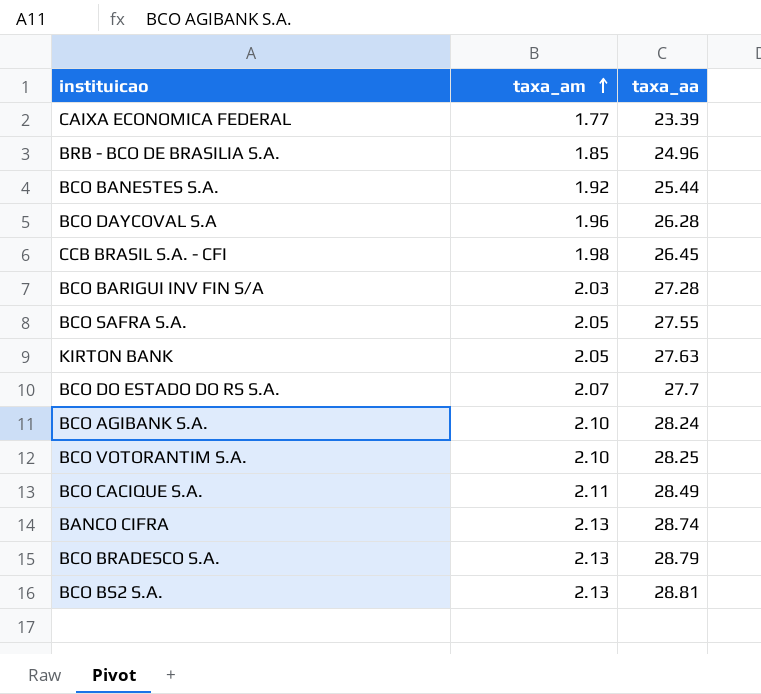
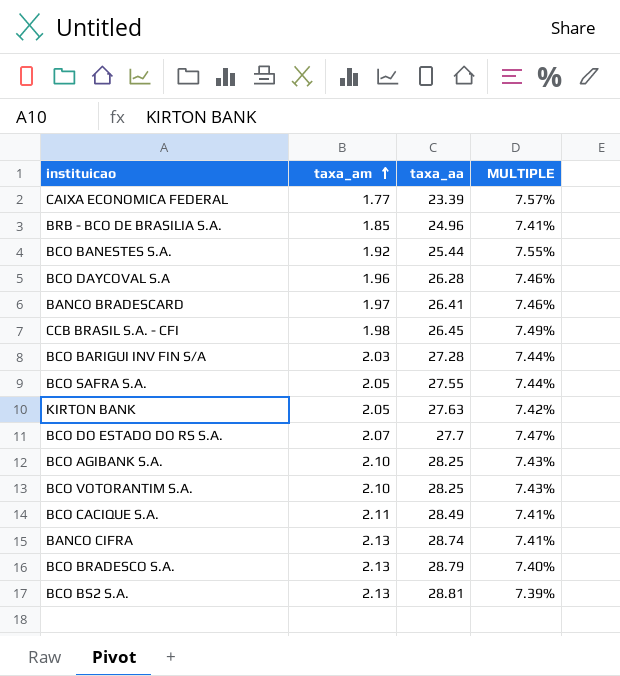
column MULTIPLE | formula: none -> [taxa_am] / [taxa_aa]
row BANCO BRADESCARD: none -> 1.97 | 26.41 | 7.46%
BCO AGIBANK S.A. | taxa_aa: 28.24 -> 28.25

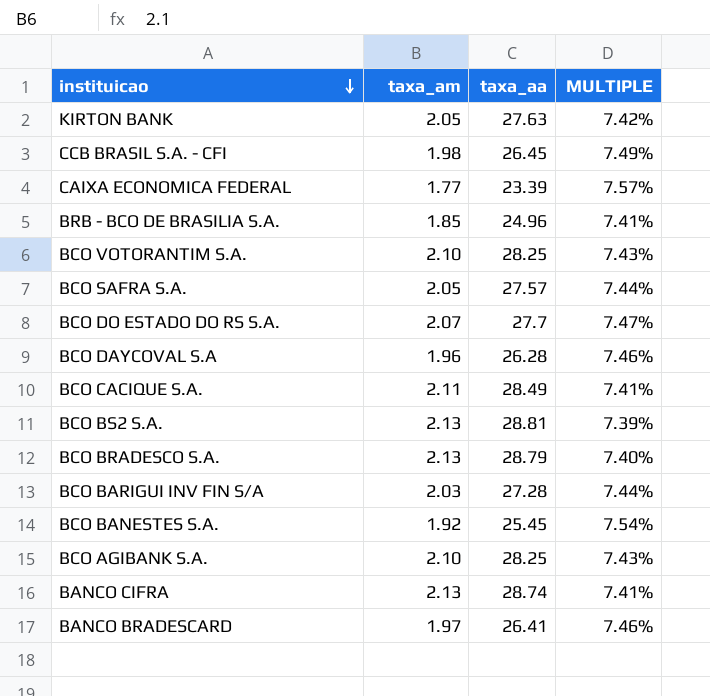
row order: taxa_am ascending -> instituicao descending
BCO SAFRA S.A. | taxa_aa: 27.55 -> 27.57
BCO BANESTES S.A. | taxa_aa: 25.44 -> 25.45
BCO BANESTES S.A. | MULTIPLE: 7.55% -> 7.54%

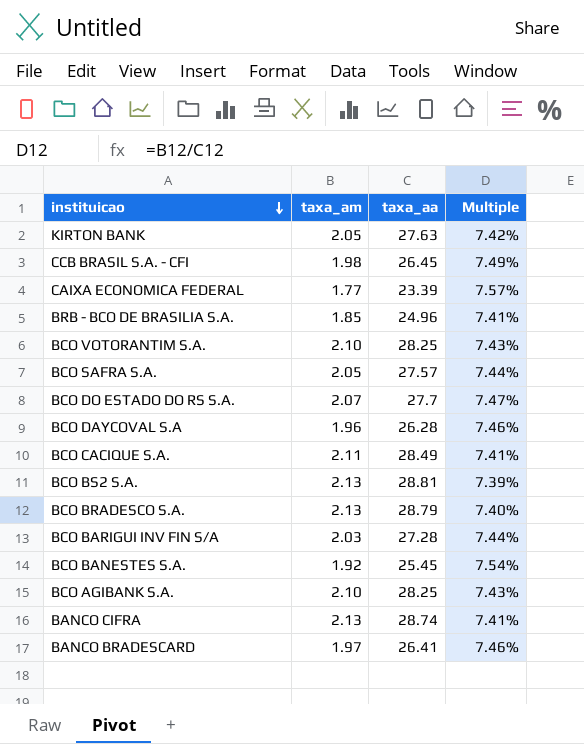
column name: MULTIPLE -> Multiple

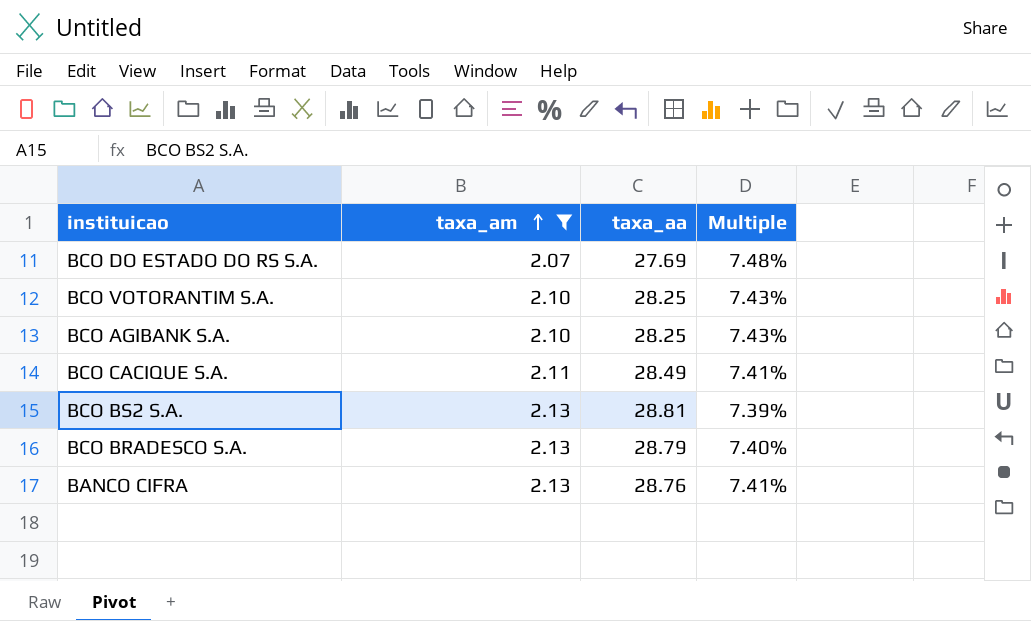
filter: none -> taxa_am >= 2.07
row order: instituicao descending -> taxa_am ascending
BCO DO ESTADO DO RS S.A. | taxa_aa: 27.7 -> 27.69
BCO DO ESTADO DO RS S.A. | Multiple: 7.47% -> 7.48%
BANCO CIFRA | taxa_aa: 28.74 -> 28.76

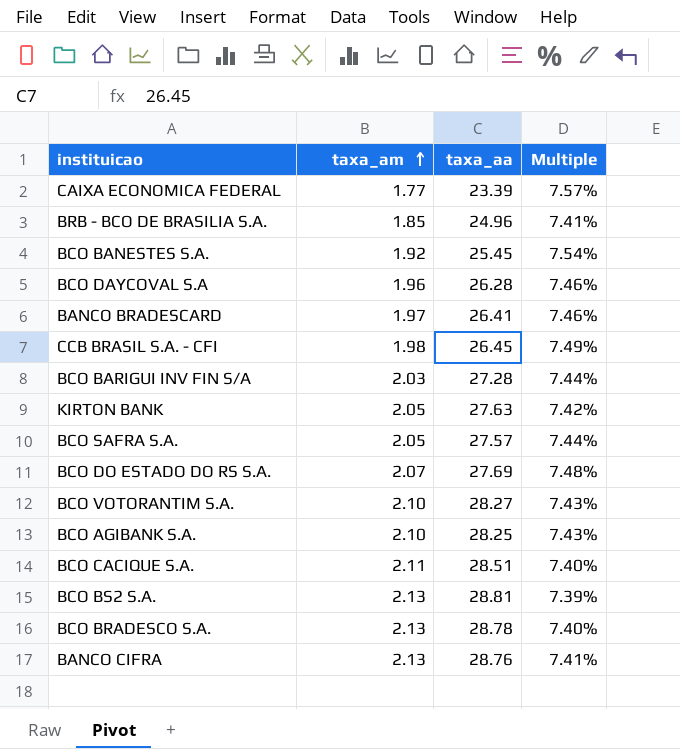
filter: taxa_am >= 2.07 -> none
BCO VOTORANTIM S.A. | taxa_aa: 28.25 -> 28.27
BCO CACIQUE S.A. | taxa_aa: 28.49 -> 28.51
BCO CACIQUE S.A. | Multiple: 7.41% -> 7.40%
BCO BRADESCO S.A. | taxa_aa: 28.79 -> 28.78

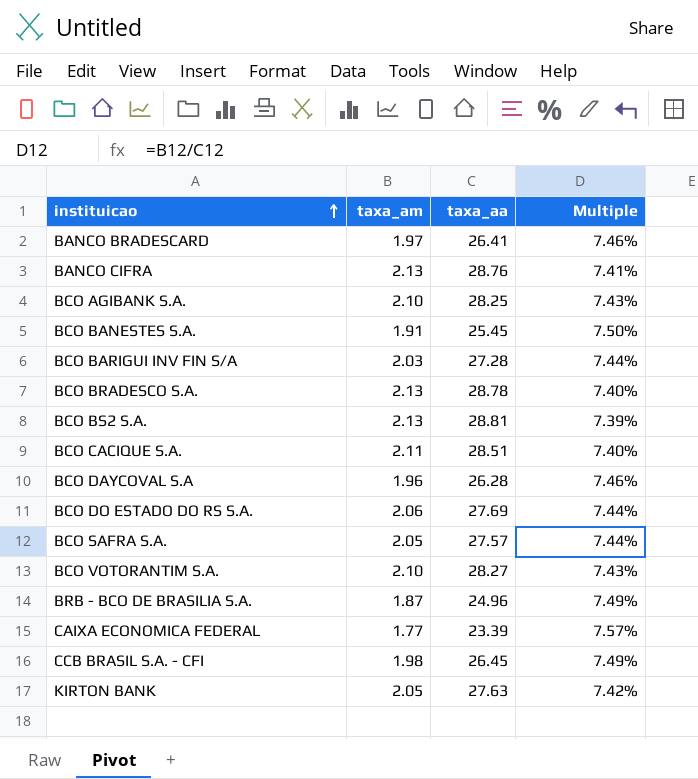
row order: taxa_am ascending -> instituicao ascending
BCO BANESTES S.A. | taxa_am: 1.92 -> 1.91
BCO BANESTES S.A. | Multiple: 7.54% -> 7.50%
BCO DO ESTADO DO RS S.A. | taxa_am: 2.07 -> 2.06
BCO DO ESTADO DO RS S.A. | Multiple: 7.48% -> 7.44%
BRB - BCO DE BRASILIA S.A. | taxa_am: 1.85 -> 1.87
BRB - BCO DE BRASILIA S.A. | Multiple: 7.41% -> 7.49%

